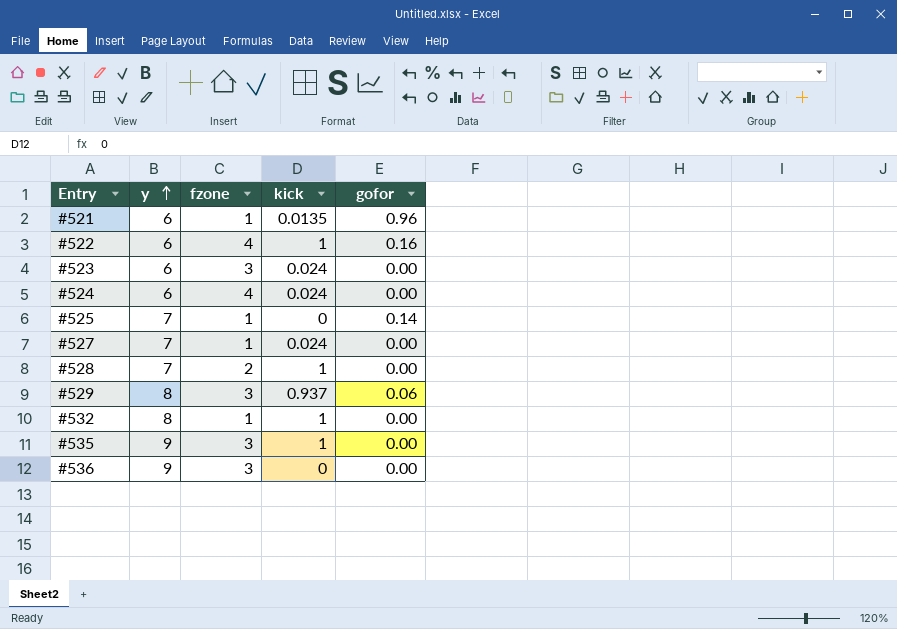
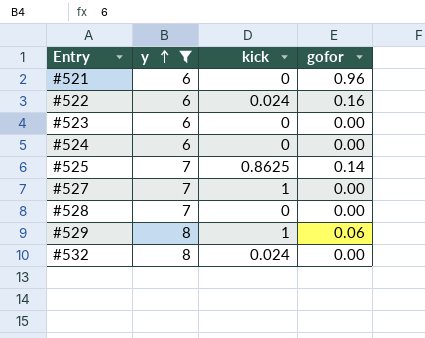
filter: none -> y != 9
column fzone | position: 3 -> none
#521 | kick: 0.0135 -> 0
#522 | kick: 1 -> 0.024
#523 | kick: 0.024 -> 0
#524 | kick: 0.024 -> 0
#525 | kick: 0 -> 0.8625
#527 | kick: 0.024 -> 1
#528 | kick: 1 -> 0
#529 | kick: 0.937 -> 1
#532 | kick: 1 -> 0.024

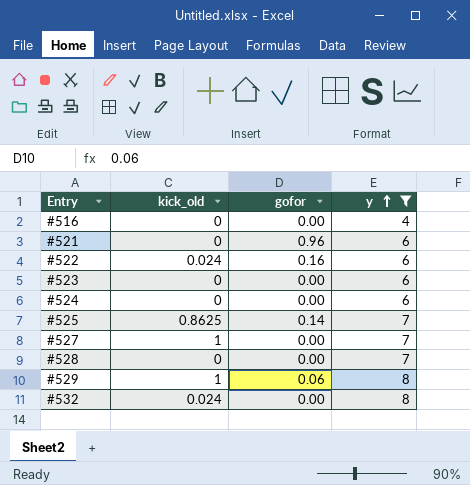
column name: kick -> kick_old
column y | position: 2 -> 4
row #516: none -> 0 | 0.00 | 4

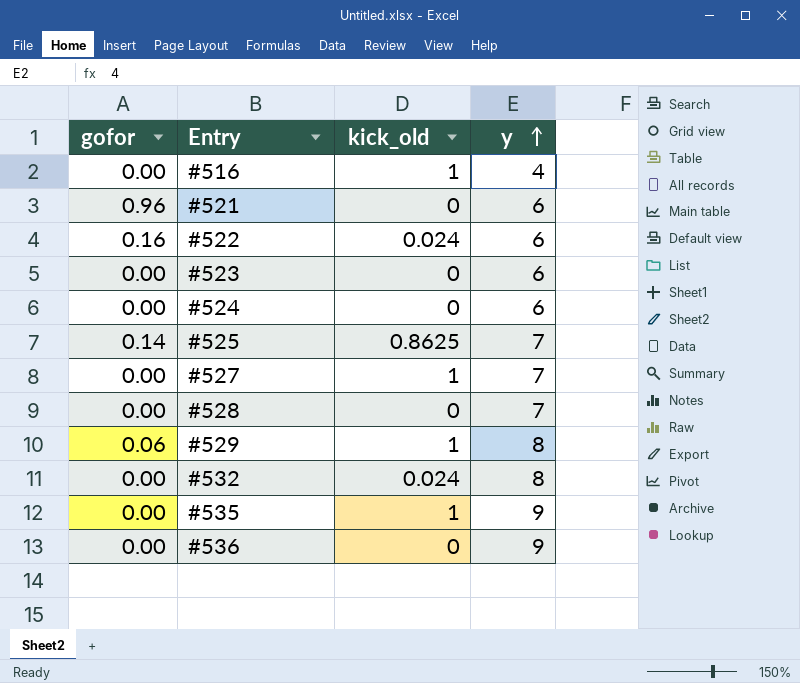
filter: y != 9 -> none
column gofor | position: 3 -> 1
#516 | kick_old: 0 -> 1

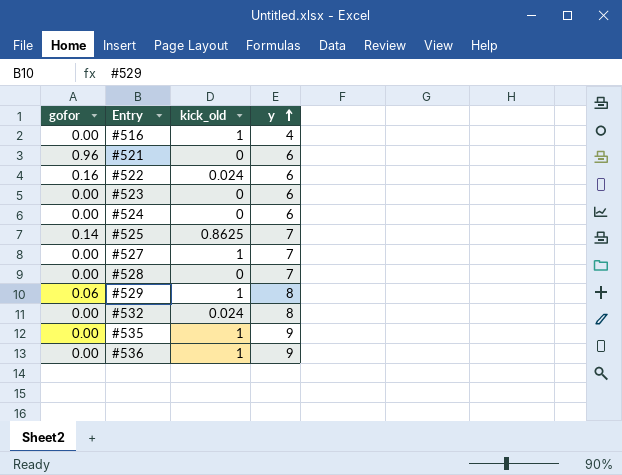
#536 | kick_old: 0 -> 1

